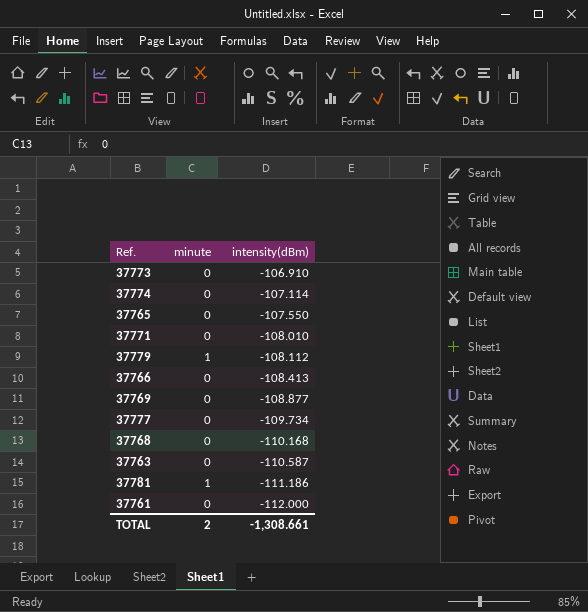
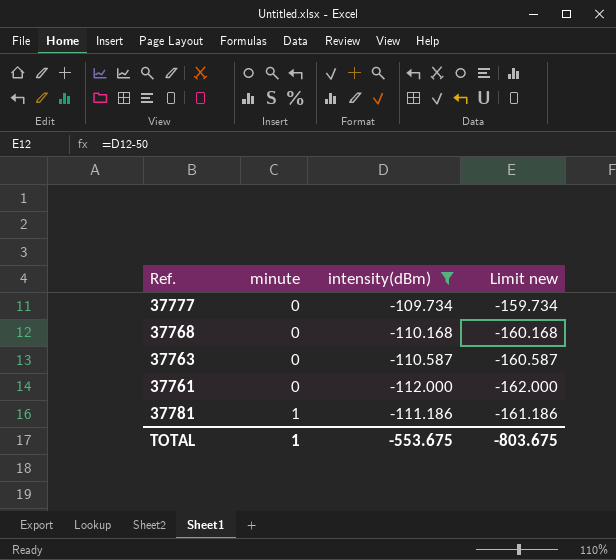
filter: none -> intensity(dBm) <= -109.734
row order: intensity(dBm) descending -> minute ascending
column Limit new | formula: none -> [intensity(dBm)] - 50
TOTAL | minute: 2 -> 1
TOTAL | intensity(dBm): -1,308.661 -> -553.675

